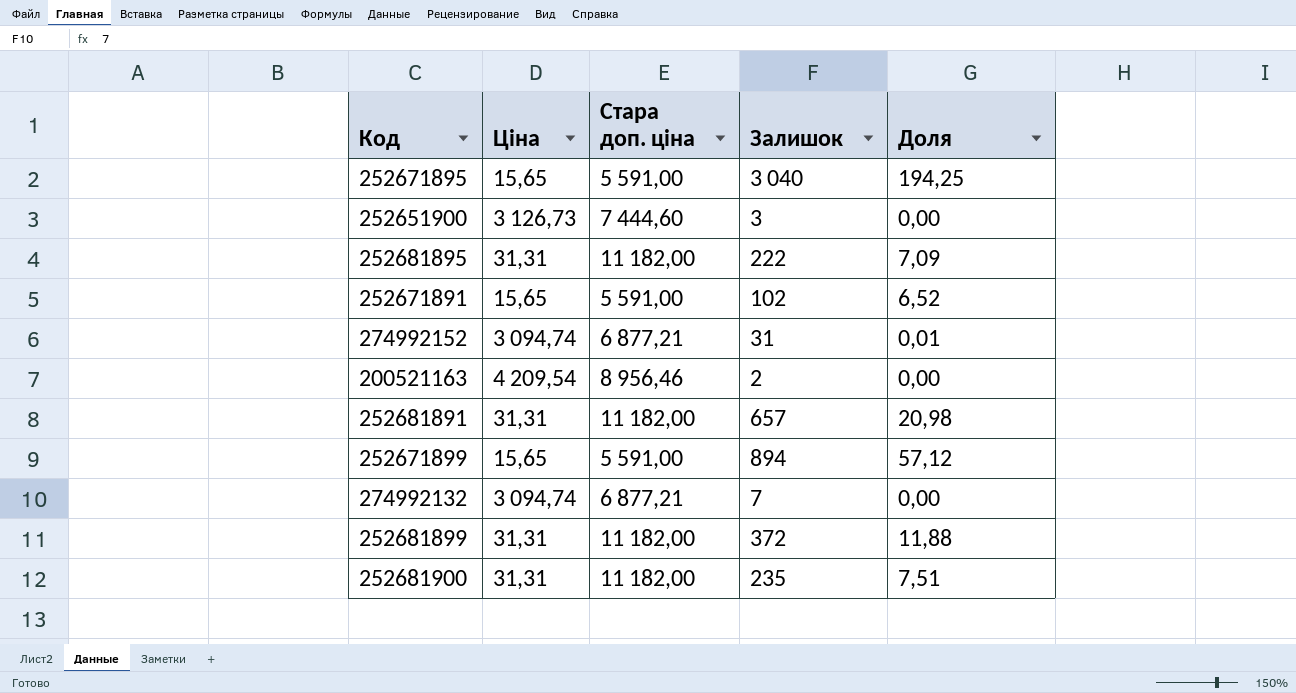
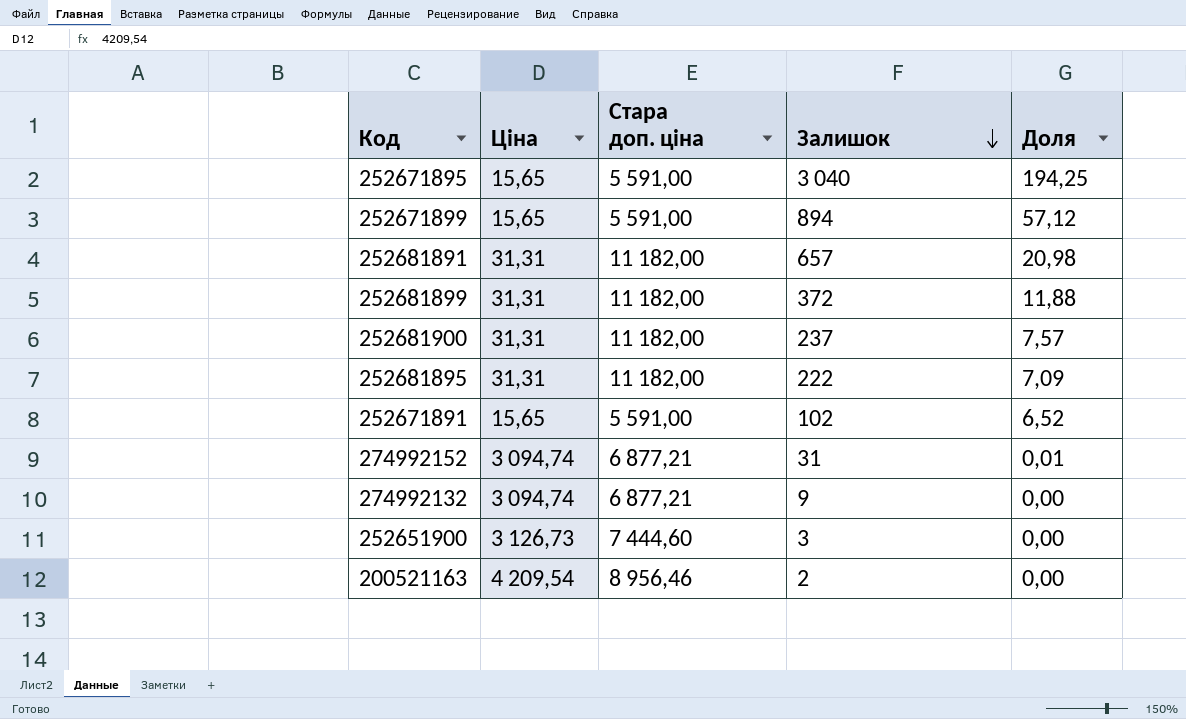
row order: none -> Залишок descending
252681900 | Залишок: 235 -> 237
252681900 | Доля: 7,51 -> 7,57
274992132 | Залишок: 7 -> 9

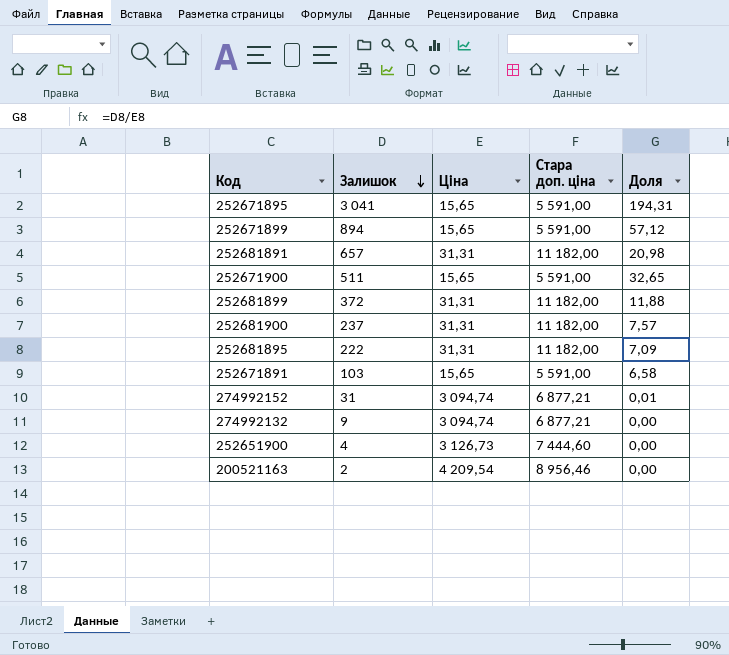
column Залишок | position: 4 -> 2
252671895 | Залишок: 3 040 -> 3 041
252671895 | Доля: 194,25 -> 194,31
row 252671900: none -> 511 | 15,65 | 5 591,00 | 32,65
252671891 | Залишок: 102 -> 103
252671891 | Доля: 6,52 -> 6,58
252651900 | Залишок: 3 -> 4

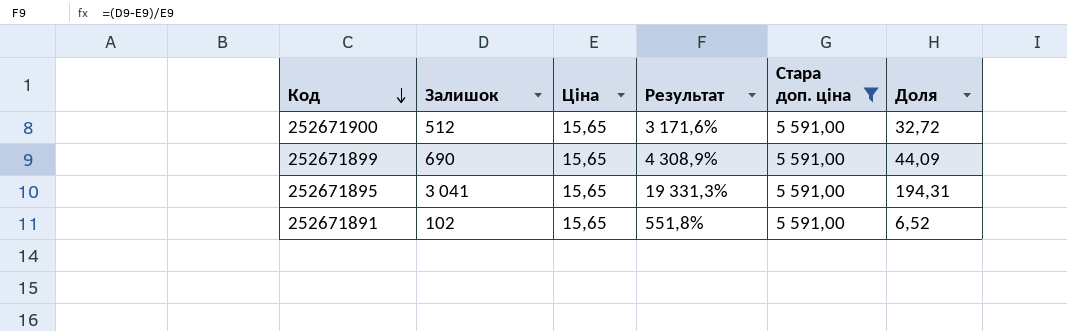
filter: none -> Стара доп. ціна = 5 591,00
row order: Залишок descending -> Код descending
column Результат | formula: none -> ([Залишок] - [Ціна]) / [Ціна]
252671900 | Залишок: 511 -> 512
252671900 | Доля: 32,65 -> 32,72
252671899 | Залишок: 894 -> 690
252671899 | Доля: 57,12 -> 44,09
252671891 | Залишок: 103 -> 102
252671891 | Доля: 6,58 -> 6,52

